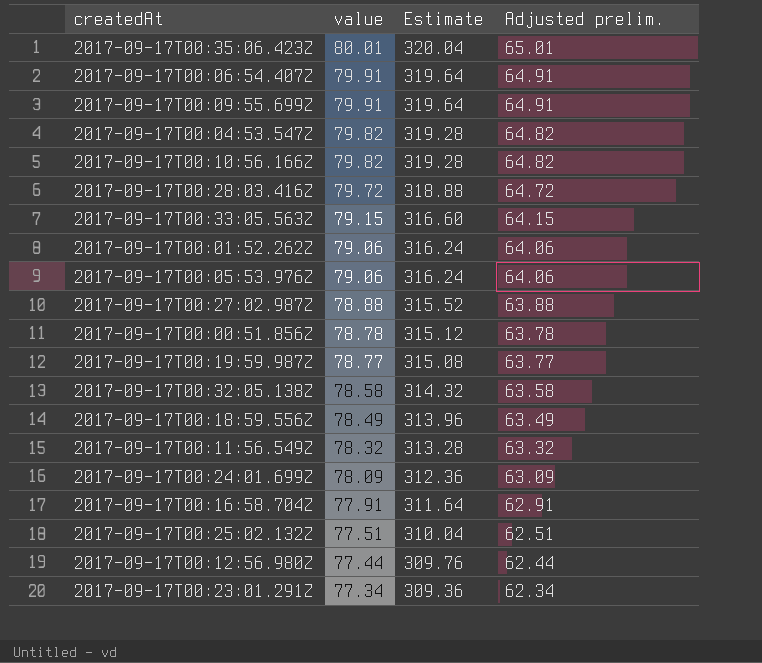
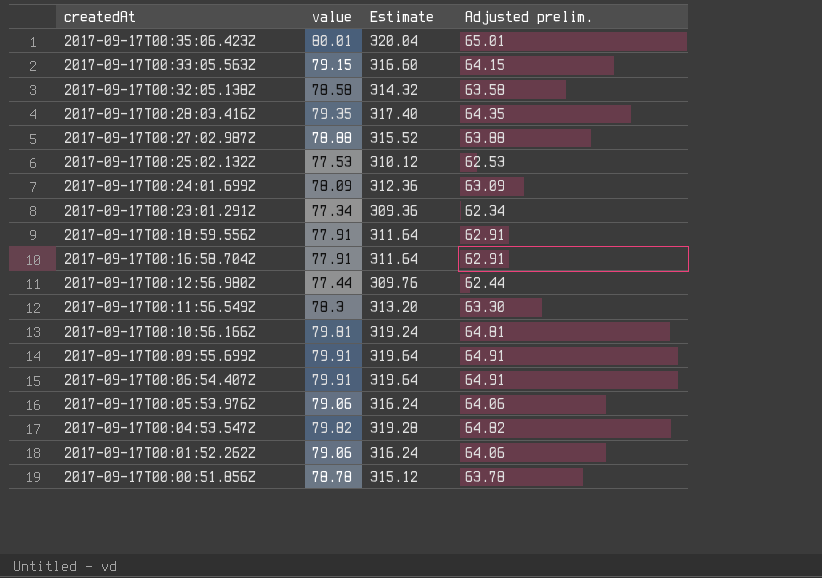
row order: value descending -> createdAt descending
row 2017-09-17T00:19:59.987Z: 78.77 | 315.08 | 63.77 -> none
2017-09-17T00:28:03.416Z | value: 79.72 -> 79.35
2017-09-17T00:28:03.416Z | Estimate: 318.88 -> 317.40
2017-09-17T00:28:03.416Z | Adjusted prelim.: 64.72 -> 64.35
2017-09-17T00:25:02.132Z | value: 77.51 -> 77.53
2017-09-17T00:25:02.132Z | Estimate: 310.04 -> 310.12
2017-09-17T00:25:02.132Z | Adjusted prelim.: 62.51 -> 62.53
2017-09-17T00:18:59.556Z | value: 78.49 -> 77.91
2017-09-17T00:18:59.556Z | Estimate: 313.96 -> 311.64
2017-09-17T00:18:59.556Z | Adjusted prelim.: 63.49 -> 62.91
2017-09-17T00:11:56.549Z | value: 78.32 -> 78.3
2017-09-17T00:11:56.549Z | Estimate: 313.28 -> 313.20
2017-09-17T00:11:56.549Z | Adjusted prelim.: 63.32 -> 63.30
2017-09-17T00:10:56.166Z | value: 79.82 -> 79.81
2017-09-17T00:10:56.166Z | Estimate: 319.28 -> 319.24
2017-09-17T00:10:56.166Z | Adjusted prelim.: 64.82 -> 64.81

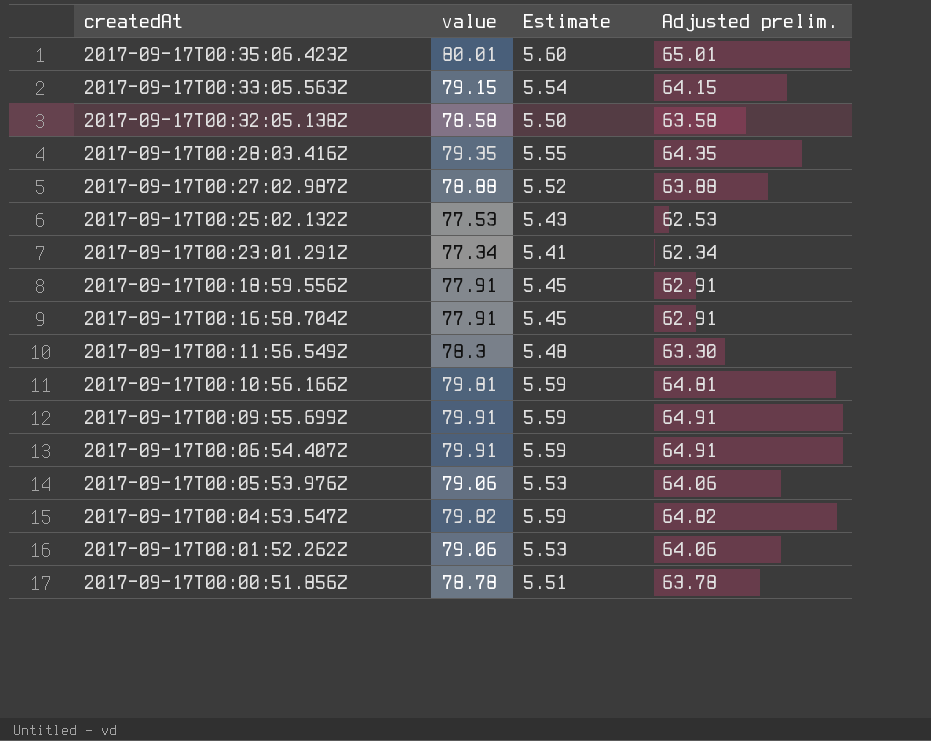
column Estimate | formula: [value] * 4 -> [value] * 0.07
row 2017-09-17T00:24:01.699Z: 78.09 | 312.36 | 63.09 -> none
row 2017-09-17T00:12:56.980Z: 77.44 | 309.76 | 62.44 -> none

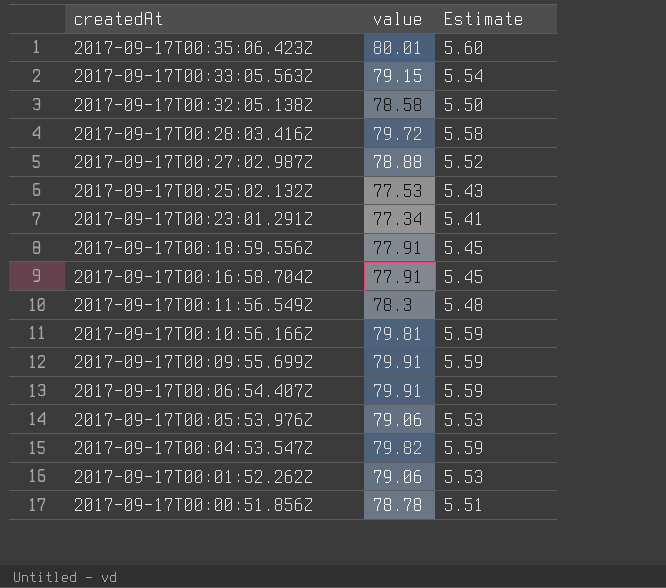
column Adjusted prelim. | formula: [value] - 15 -> none
2017-09-17T00:28:03.416Z | value: 79.35 -> 79.72
2017-09-17T00:28:03.416Z | Estimate: 5.55 -> 5.58

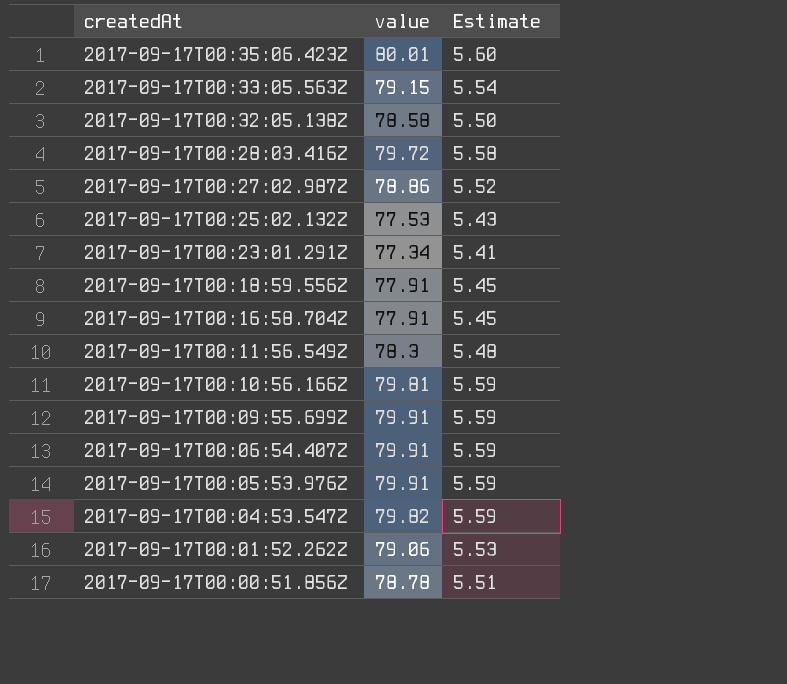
2017-09-17T00:27:02.987Z | value: 78.88 -> 78.86
2017-09-17T00:05:53.976Z | value: 79.06 -> 79.91
2017-09-17T00:05:53.976Z | Estimate: 5.53 -> 5.59

